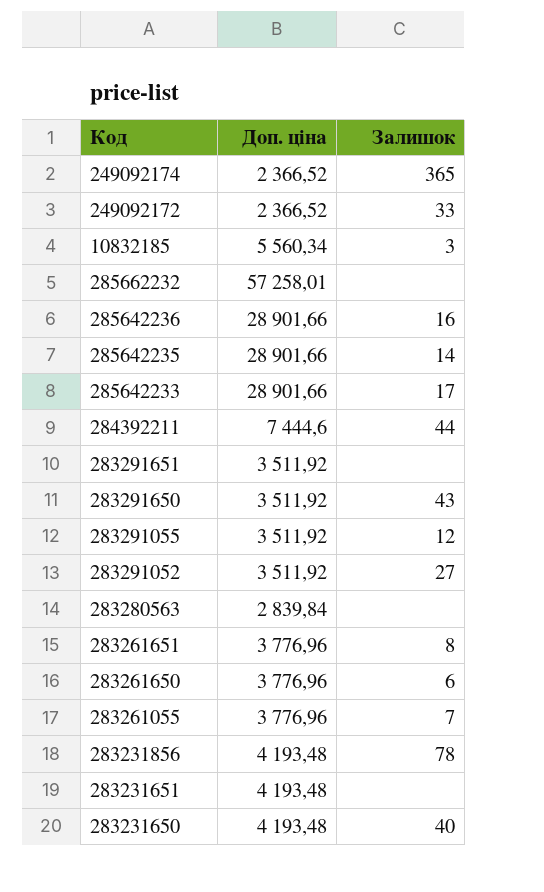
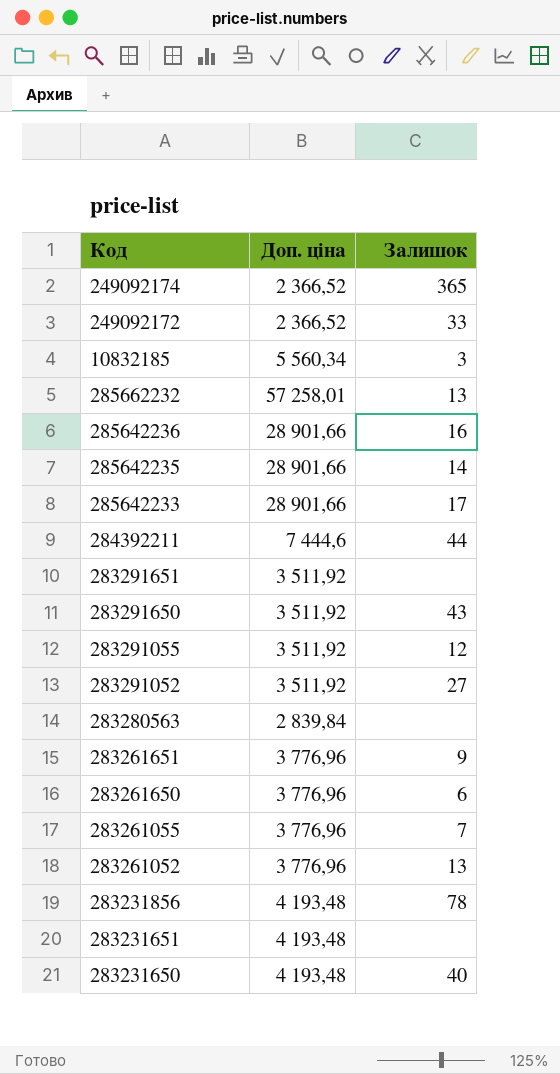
285662232 | Залишок: none -> 13
283261651 | Залишок: 8 -> 9
row 283261052: none -> 3 776,96 | 13

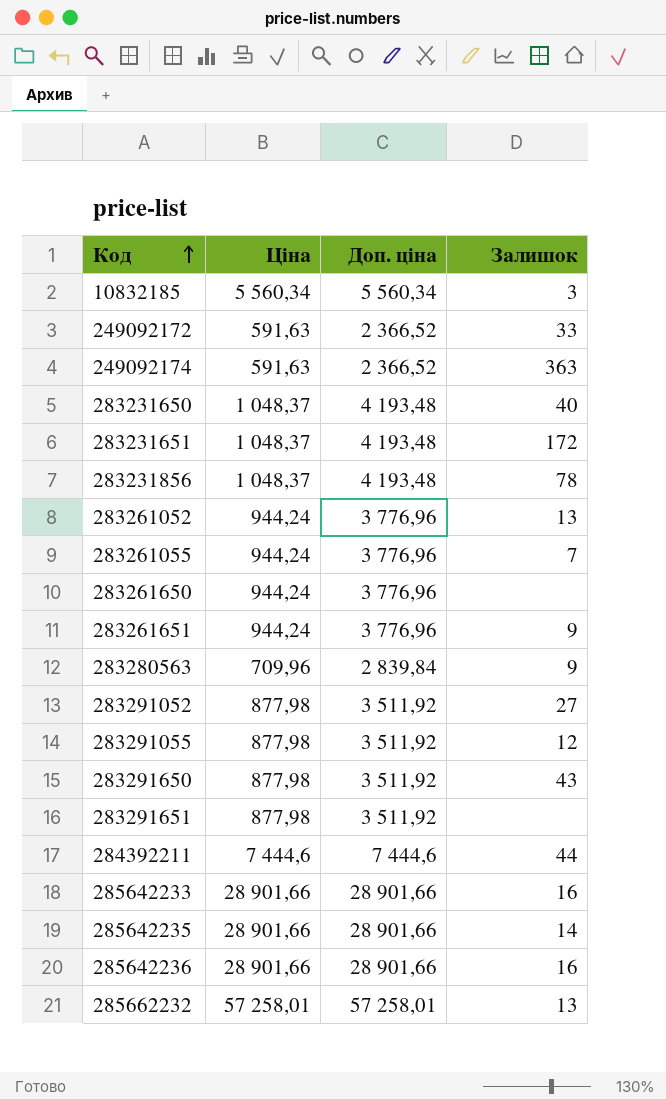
row order: none -> Код ascending
column Ціна | position: none -> 2
249092174 | Залишок: 365 -> 363
283231651 | Залишок: none -> 172
283261650 | Залишок: 6 -> none
283280563 | Залишок: none -> 9
285642233 | Залишок: 17 -> 16

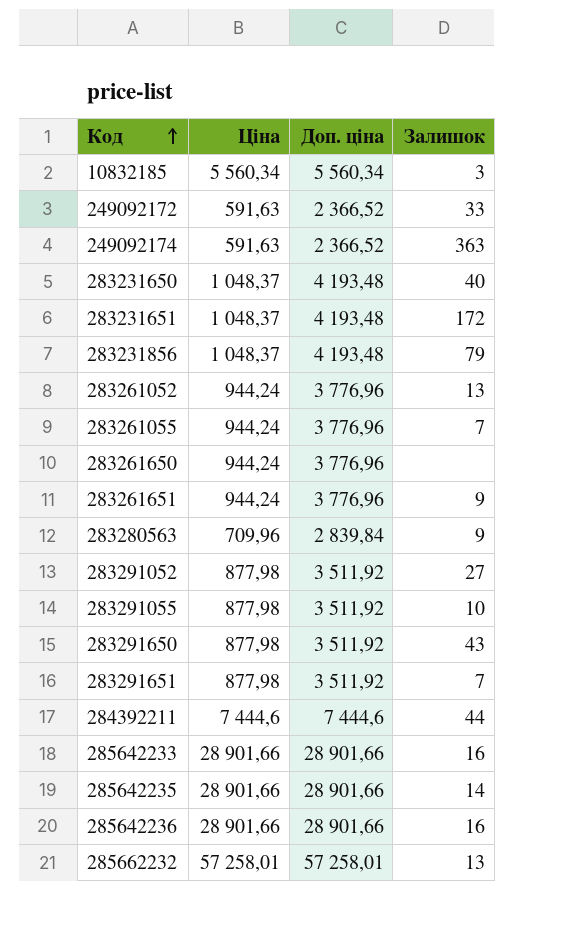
283231856 | Залишок: 78 -> 79
283291055 | Залишок: 12 -> 10
283291651 | Залишок: none -> 7

